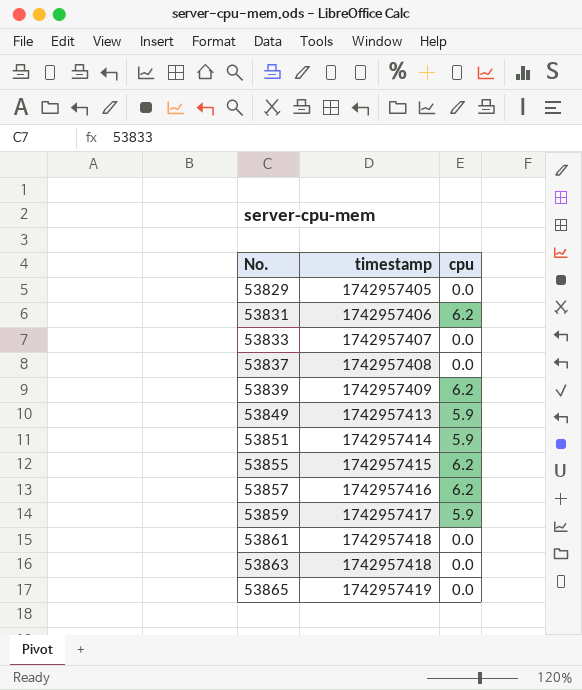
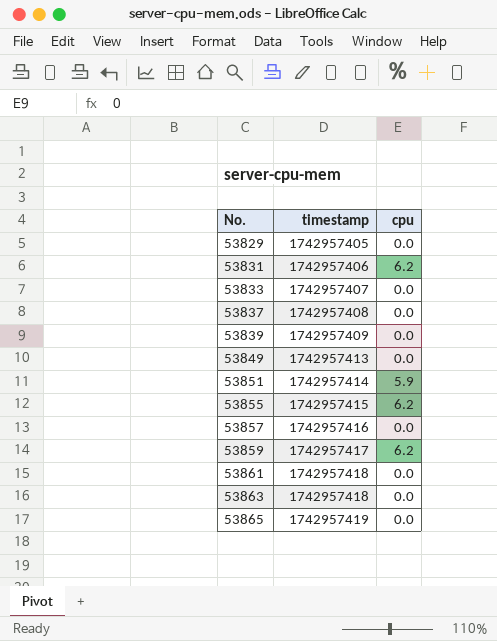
53839 | cpu: 6.2 -> 0.0
53849 | cpu: 5.9 -> 0.0
53857 | cpu: 6.2 -> 0.0
53859 | cpu: 5.9 -> 6.2

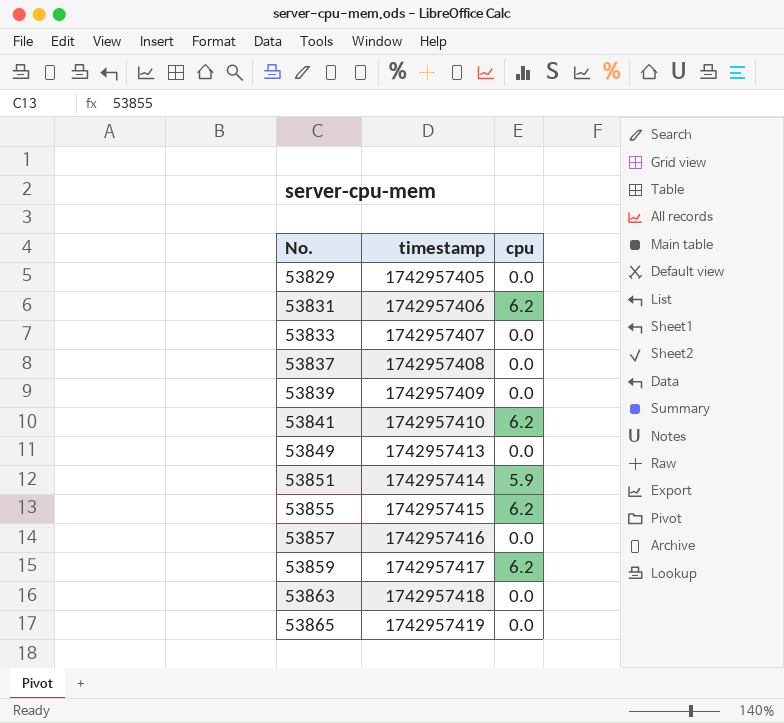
row 53861: 1742957418 | 0.0 -> none
row 53841: none -> 1742957410 | 6.2

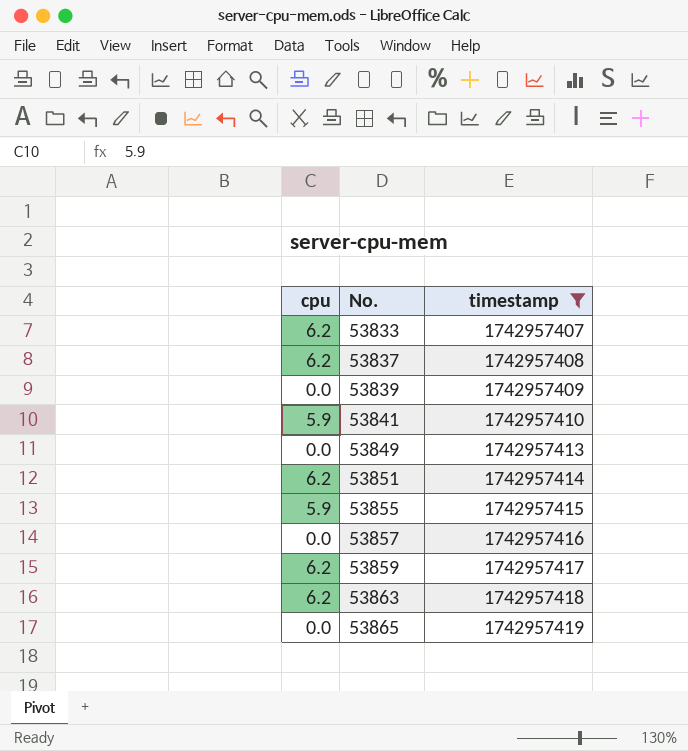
filter: none -> timestamp >= 1742957407
column cpu | position: 3 -> 1
53833 | cpu: 0.0 -> 6.2
53837 | cpu: 0.0 -> 6.2
53841 | cpu: 6.2 -> 5.9
53851 | cpu: 5.9 -> 6.2
53855 | cpu: 6.2 -> 5.9
53863 | cpu: 0.0 -> 6.2

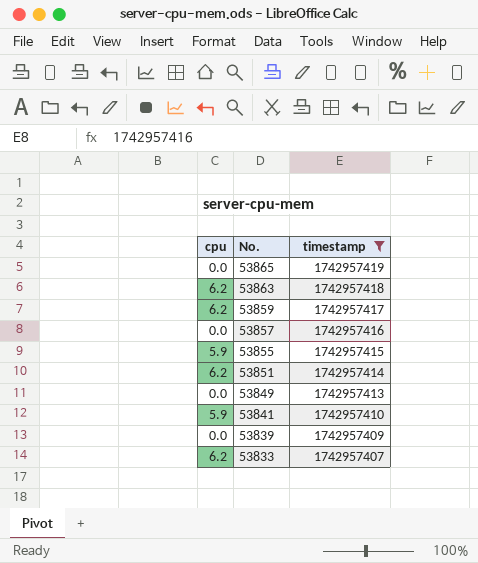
row order: No. ascending -> No. descending
row 53837: 6.2 | 1742957408 -> none

